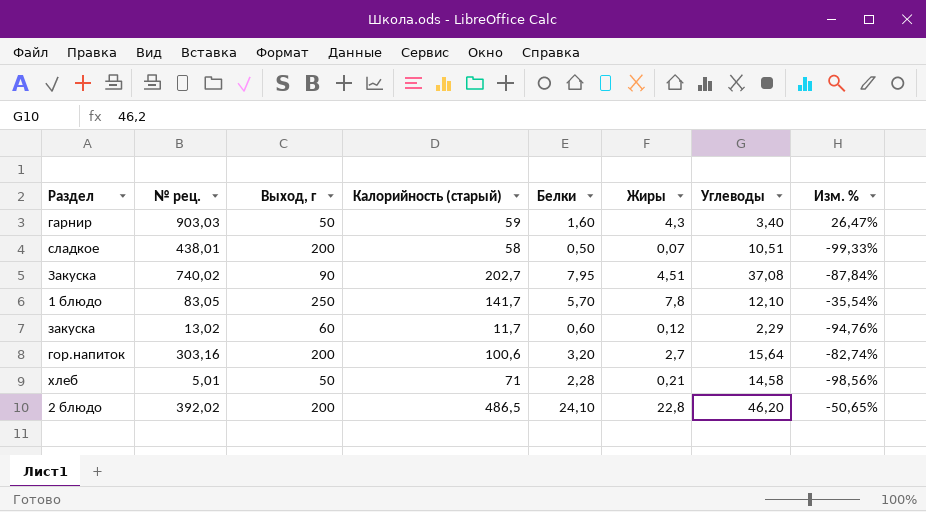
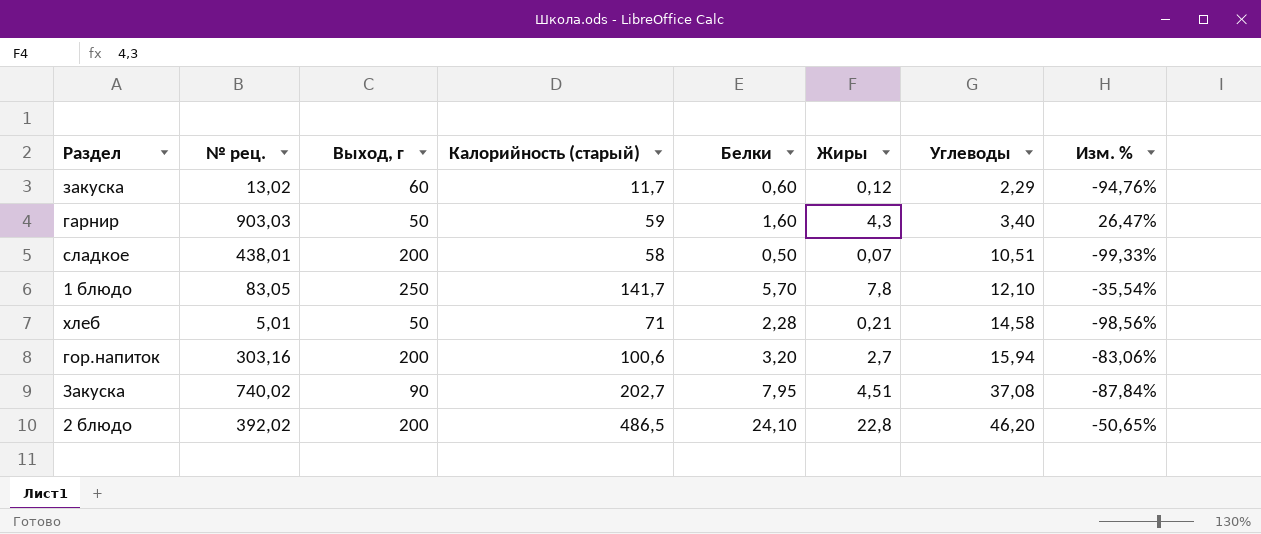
row order: none -> Углеводы ascending
гор.напиток | Углеводы: 15,64 -> 15,94
гор.напиток | Изм. %: -82,74% -> -83,06%

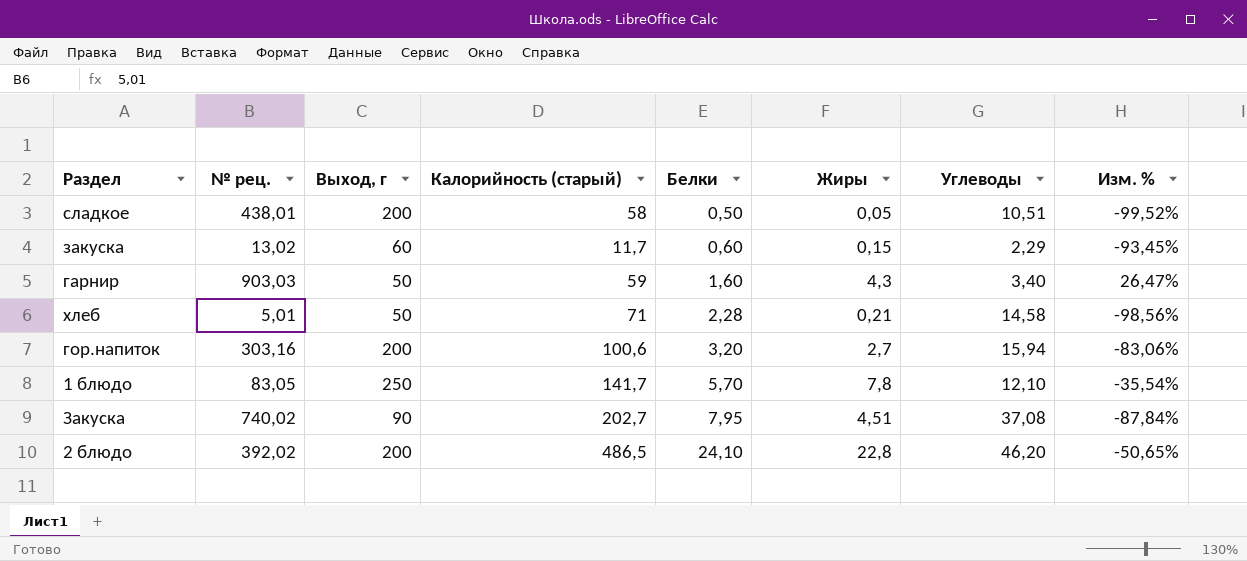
row order: Углеводы ascending -> Белки ascending
сладкое | Жиры: 0,07 -> 0,05
сладкое | Изм. %: -99,33% -> -99,52%
закуска | Жиры: 0,12 -> 0,15
закуска | Изм. %: -94,76% -> -93,45%

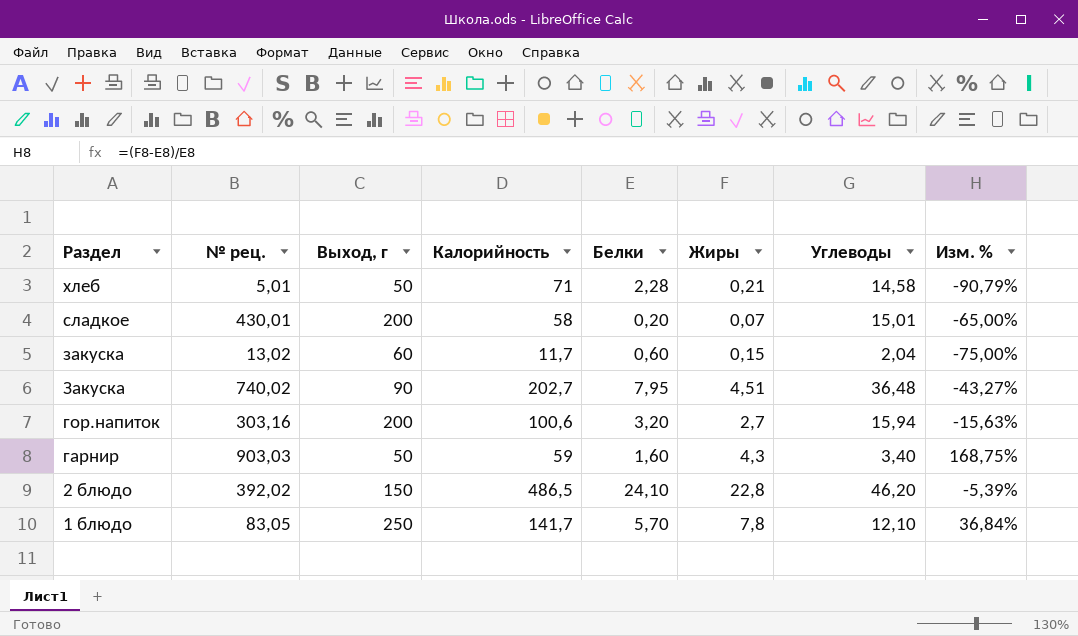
row order: Белки ascending -> Раздел descending
column name: Калорийность (старый) -> Калорийность
column Изм. % | formula: ([Жиры] - [Углеводы]) / [Углеводы] -> ([Жиры] - [Белки]) / [Белки]
сладкое | № рец.: 438,01 -> 430,01
сладкое | Белки: 0,50 -> 0,20
сладкое | Жиры: 0,05 -> 0,07
сладкое | Углеводы: 10,51 -> 15,01
закуска | Углеводы: 2,29 -> 2,04
Закуска | Углеводы: 37,08 -> 36,48
2 блюдо | Выход, г: 200 -> 150

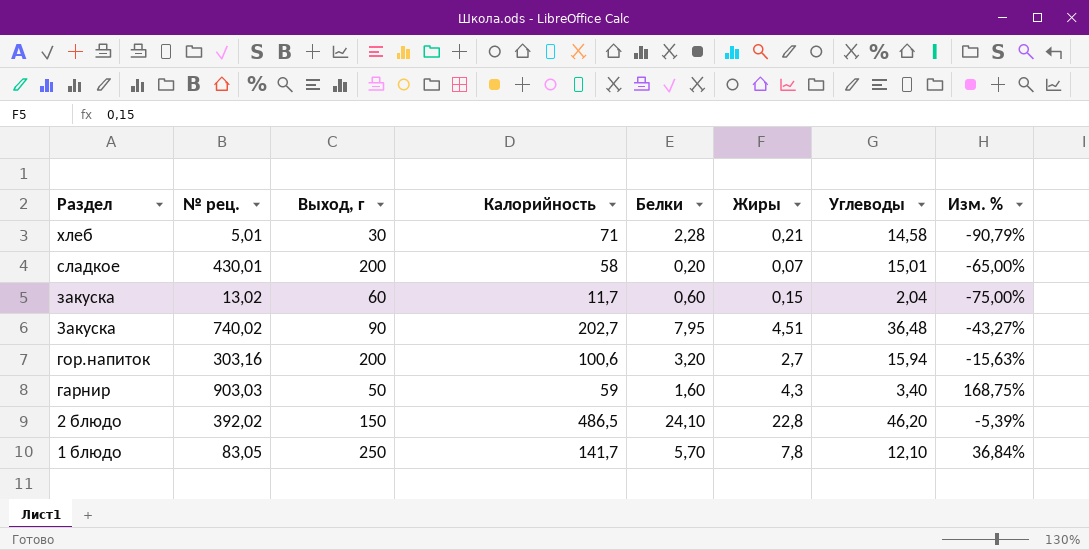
хлеб | Выход, г: 50 -> 30

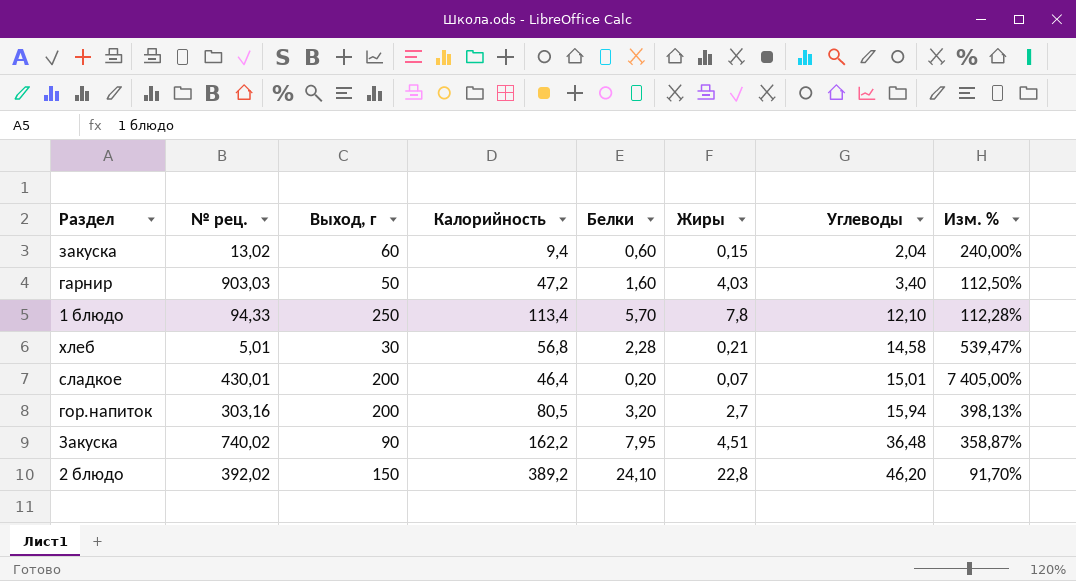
row order: Раздел descending -> Углеводы ascending
column Изм. % | formula: ([Жиры] - [Белки]) / [Белки] -> ([Углеводы] - [Белки]) / [Белки]
закуска | Калорийность: 11,7 -> 9,4
гарнир | Калорийность: 59 -> 47,2
гарнир | Жиры: 4,3 -> 4,03
1 блюдо | № рец.: 83,05 -> 94,33
1 блюдо | Калорийность: 141,7 -> 113,4
хлеб | Калорийность: 71 -> 56,8
сладкое | Калорийность: 58 -> 46,4
гор.напиток | Калорийность: 100,6 -> 80,5
Закуска | Калорийность: 202,7 -> 162,2
2 блюдо | Калорийность: 486,5 -> 389,2

